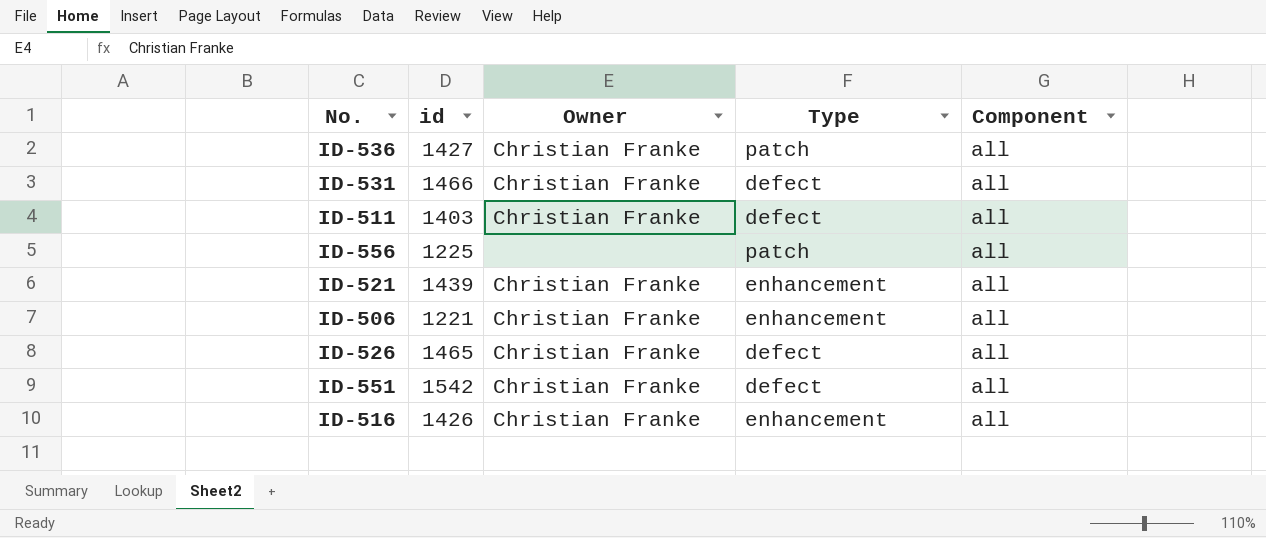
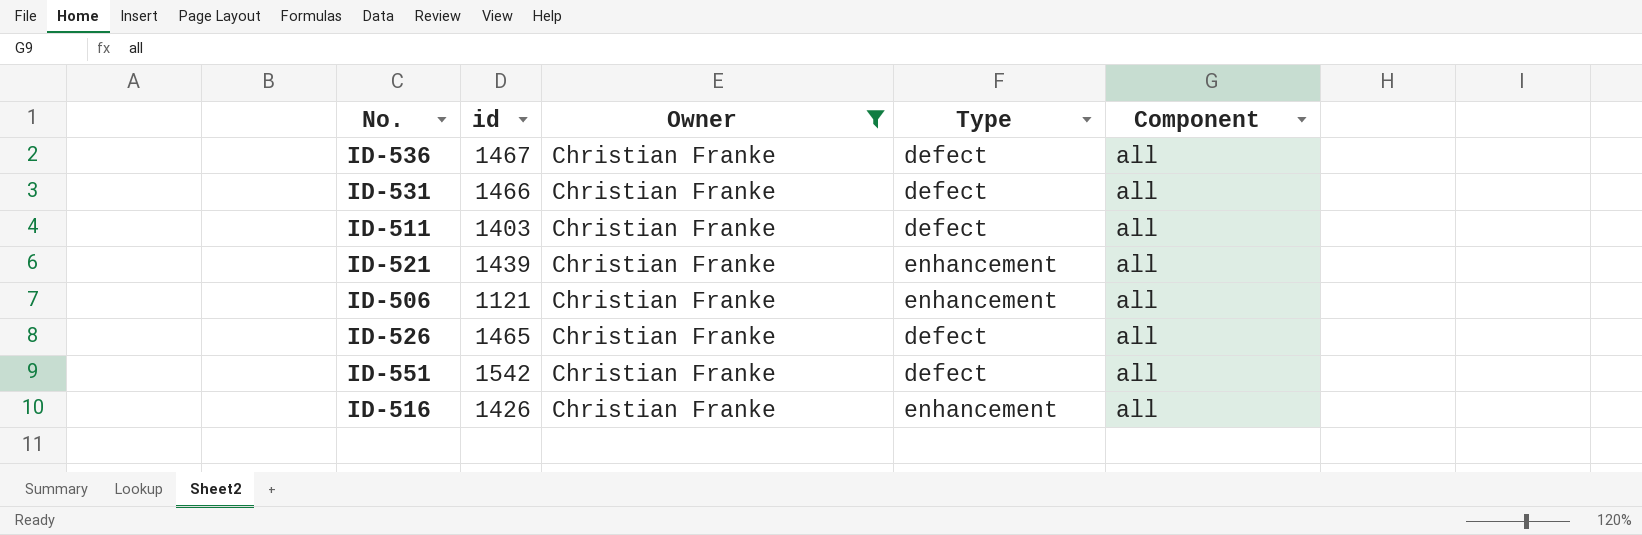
filter: none -> Owner = Christian Franke
ID-536 | id: 1427 -> 1467
ID-536 | Type: patch -> defect
ID-506 | id: 1221 -> 1121

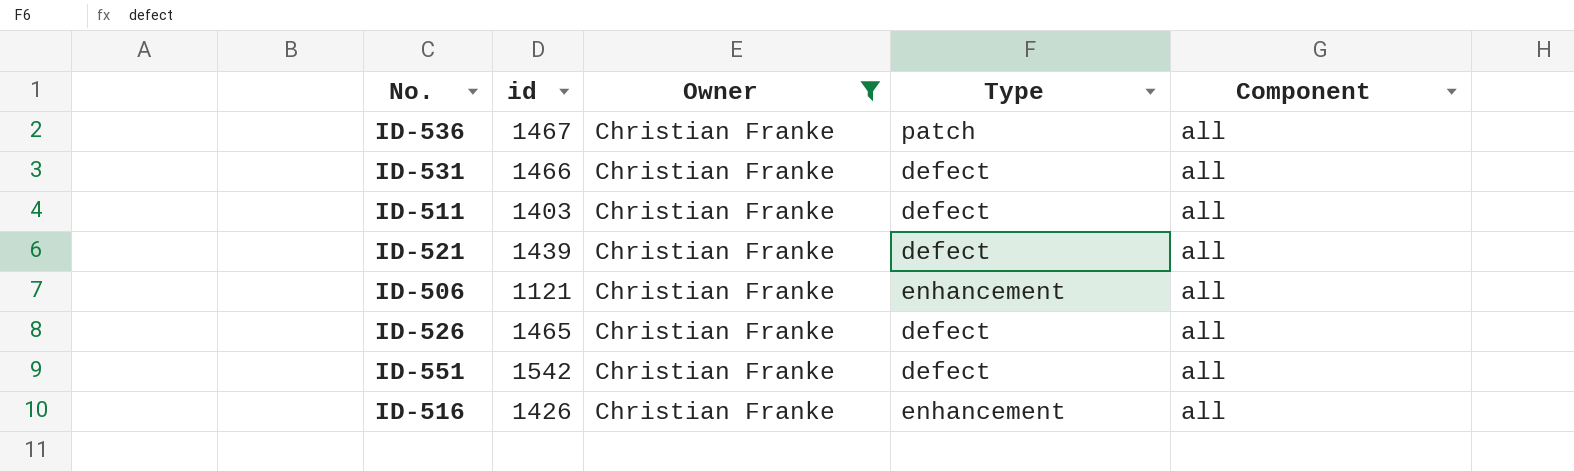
ID-536 | Type: defect -> patch
ID-521 | Type: enhancement -> defect

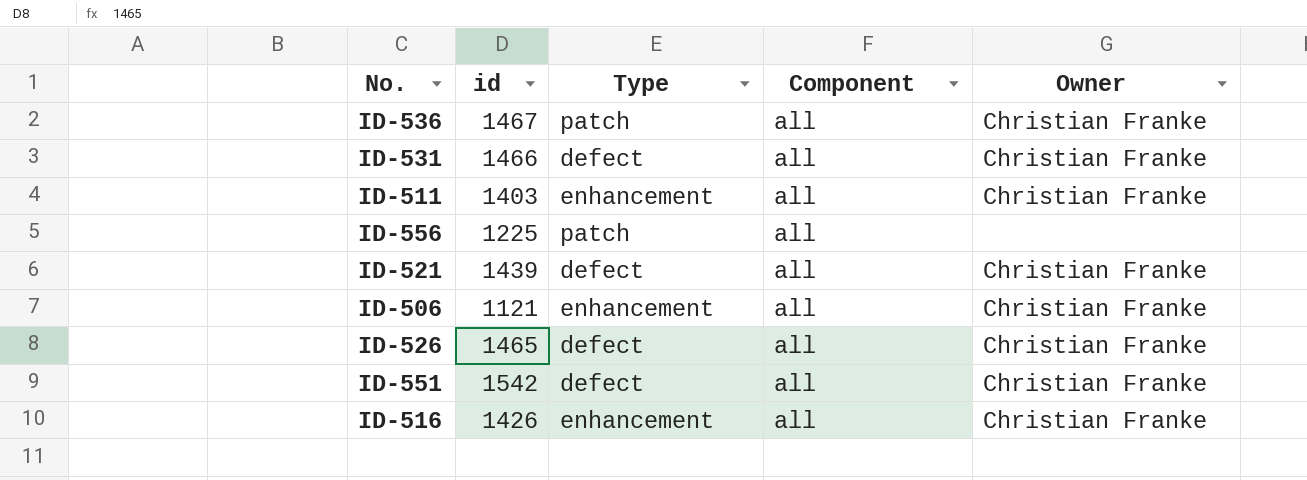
filter: Owner = Christian Franke -> none
column Owner | position: 3 -> 5
ID-511 | Type: defect -> enhancement

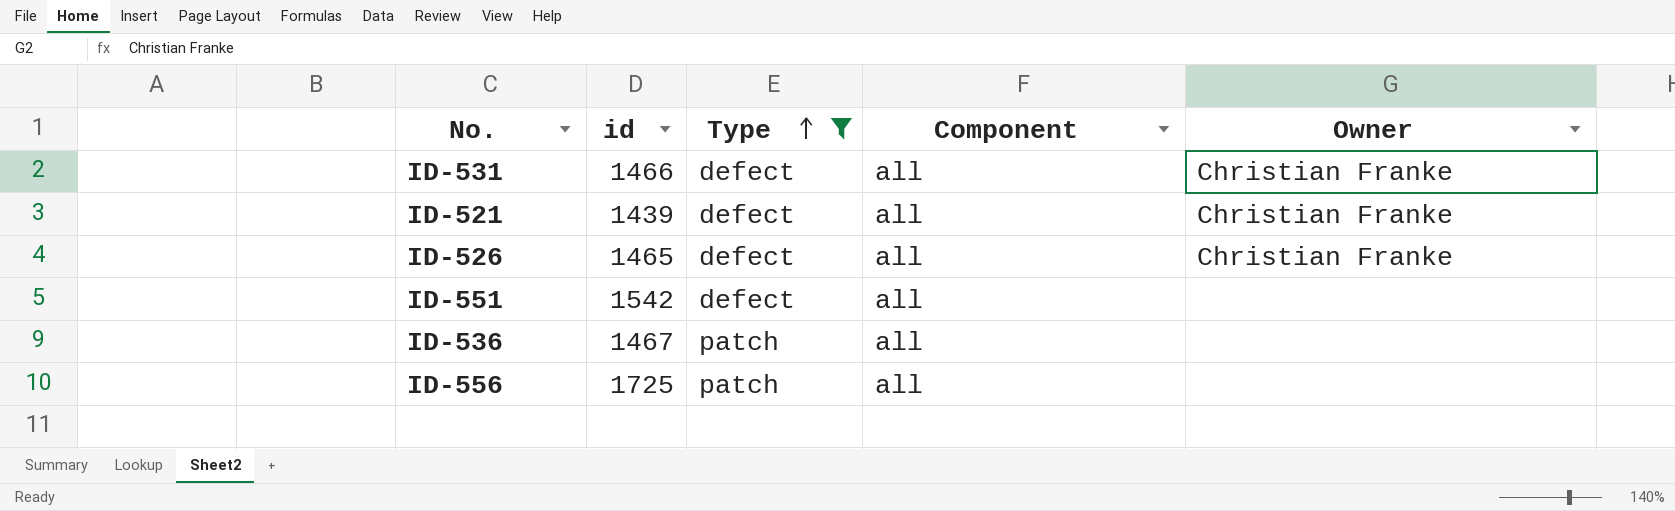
filter: none -> Type != enhancement
row order: none -> Type ascending
ID-551 | Owner: Christian Franke -> none
ID-536 | Owner: Christian Franke -> none
ID-556 | id: 1225 -> 1725

